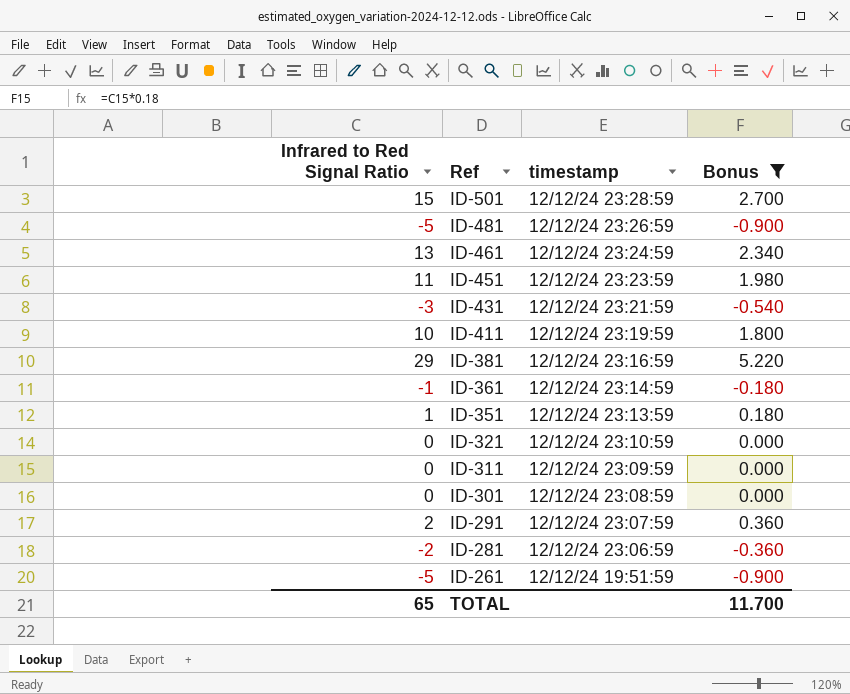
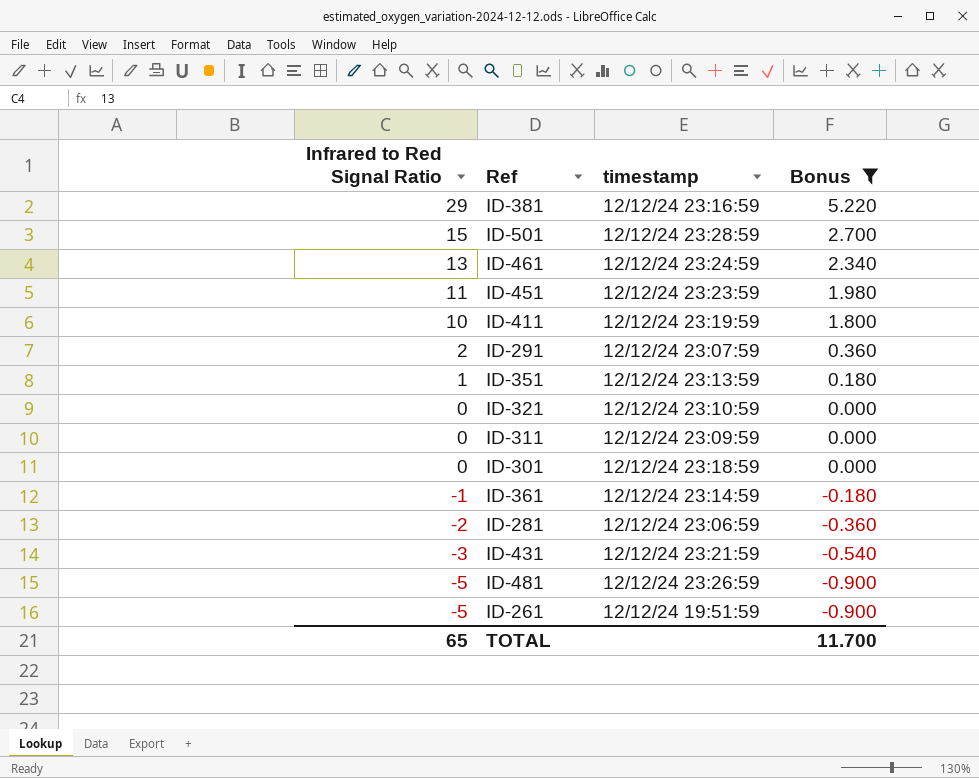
row order: Ref descending -> Infrared to Red Signal Ratio descending
ID-301 | timestamp: 12/12/24 23:08:59 -> 12/12/24 23:18:59

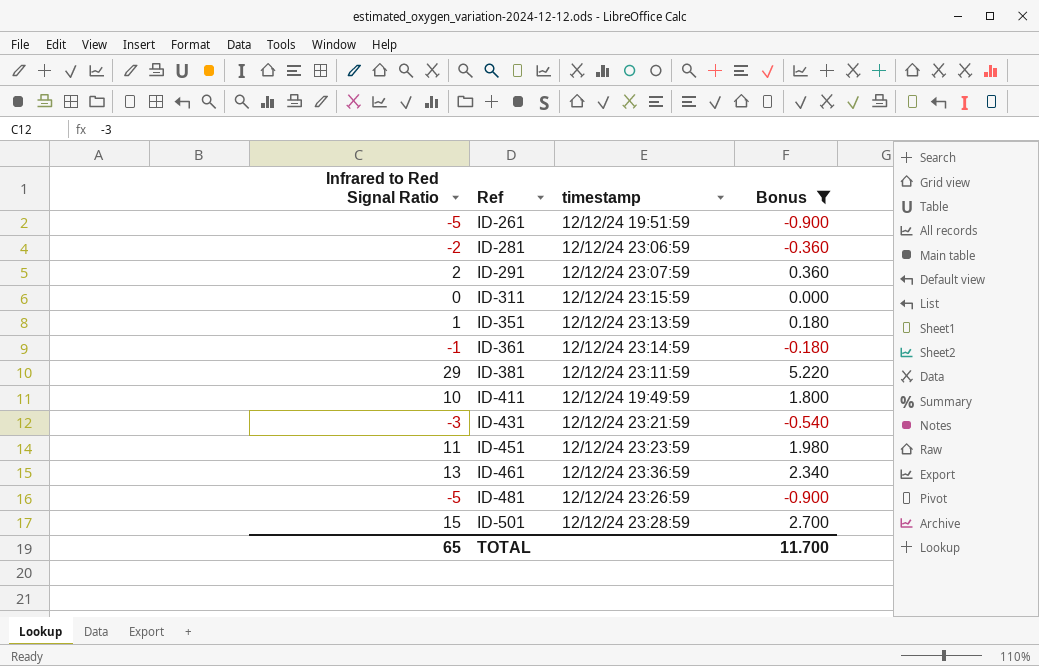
row order: Infrared to Red Signal Ratio descending -> Ref ascending
row ID-321: 0 | 12/12/24 23:10:59 | 0.000 -> none
row ID-301: 0 | 12/12/24 23:18:59 | 0.000 -> none
ID-311 | timestamp: 12/12/24 23:09:59 -> 12/12/24 23:15:59
ID-381 | timestamp: 12/12/24 23:16:59 -> 12/12/24 23:11:59
ID-411 | timestamp: 12/12/24 23:19:59 -> 12/12/24 19:49:59
ID-461 | timestamp: 12/12/24 23:24:59 -> 12/12/24 23:36:59

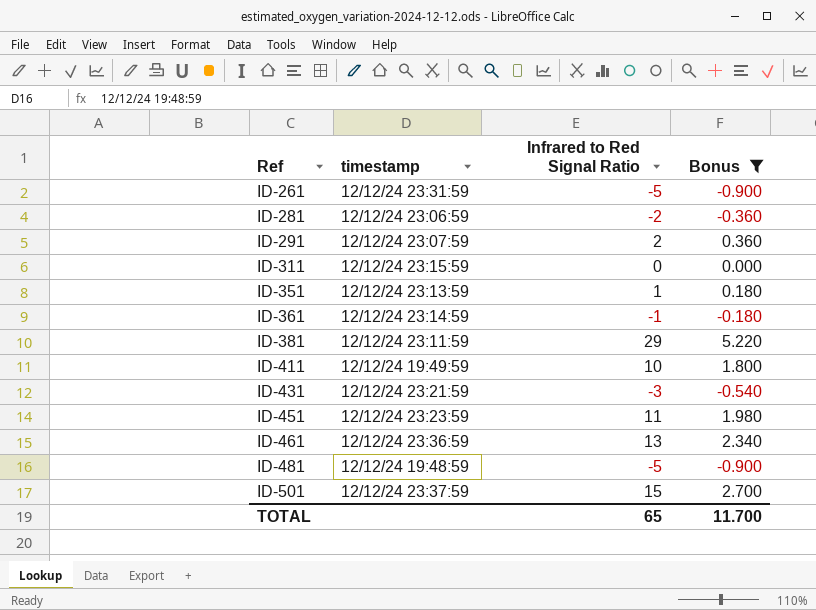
column Infrared to Red Signal Ratio | position: 1 -> 3
ID-261 | timestamp: 12/12/24 19:51:59 -> 12/12/24 23:31:59
ID-481 | timestamp: 12/12/24 23:26:59 -> 12/12/24 19:48:59
ID-501 | timestamp: 12/12/24 23:28:59 -> 12/12/24 23:37:59

